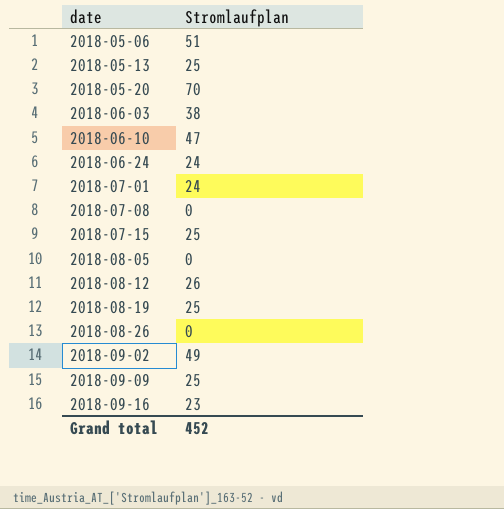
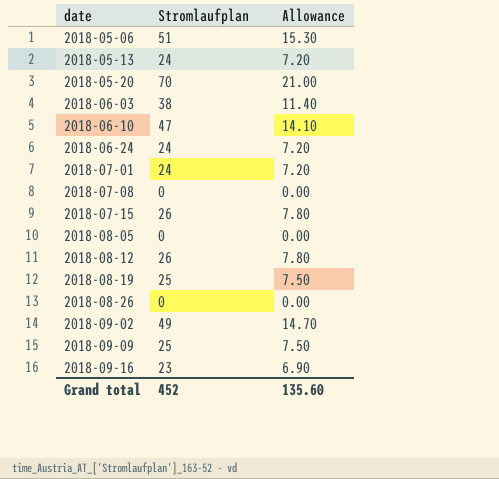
column Allowance | formula: none -> [Stromlaufplan] * 0.3
2018-05-13 | Stromlaufplan: 25 -> 24
2018-07-15 | Stromlaufplan: 25 -> 26

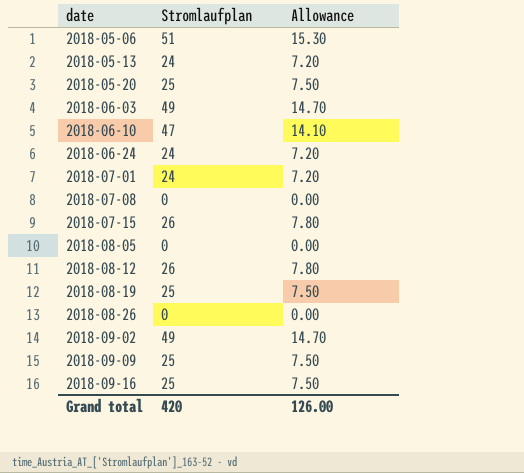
2018-05-20 | Stromlaufplan: 70 -> 25
2018-05-20 | Allowance: 21.00 -> 7.50
2018-06-03 | Stromlaufplan: 38 -> 49
2018-06-03 | Allowance: 11.40 -> 14.70
2018-09-16 | Stromlaufplan: 23 -> 25
2018-09-16 | Allowance: 6.90 -> 7.50
Grand total | Stromlaufplan: 452 -> 420
Grand total | Allowance: 135.60 -> 126.00

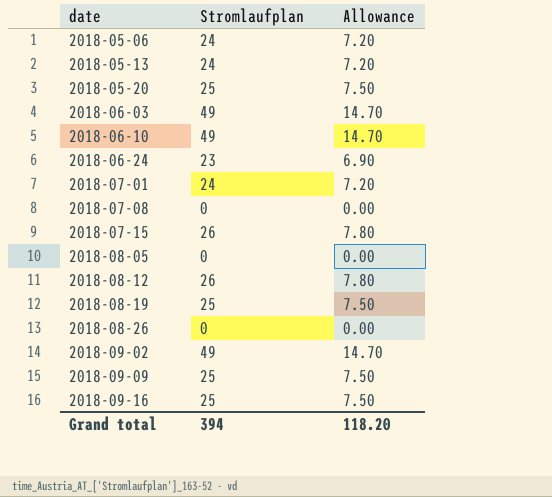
2018-05-06 | Stromlaufplan: 51 -> 24
2018-05-06 | Allowance: 15.30 -> 7.20
2018-06-10 | Stromlaufplan: 47 -> 49
2018-06-10 | Allowance: 14.10 -> 14.70
2018-06-24 | Stromlaufplan: 24 -> 23
2018-06-24 | Allowance: 7.20 -> 6.90
Grand total | Stromlaufplan: 420 -> 394
Grand total | Allowance: 126.00 -> 118.20

